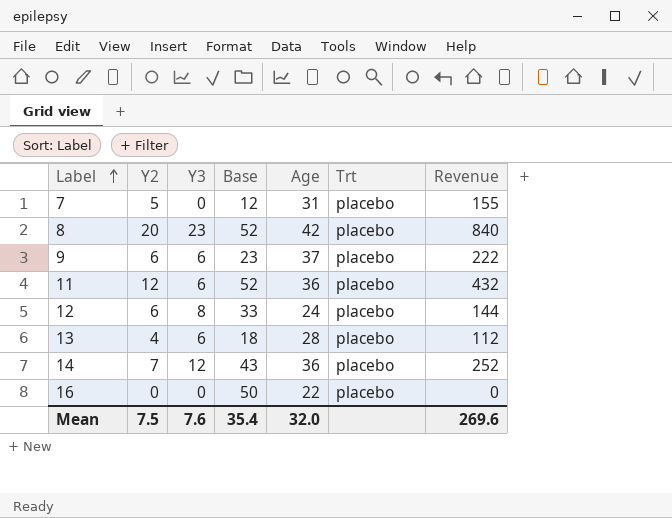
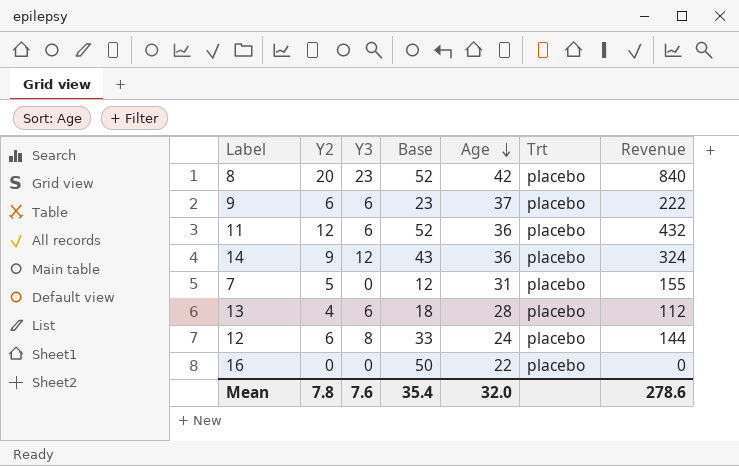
row order: Label ascending -> Age descending
14 | Y2: 7 -> 9
14 | Revenue: 252 -> 324
Mean | Y2: 7.5 -> 7.8
Mean | Revenue: 269.6 -> 278.6

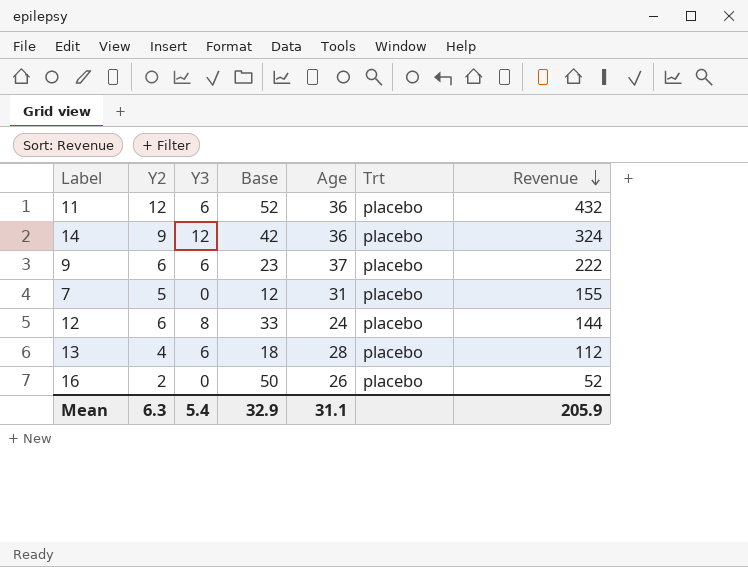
row order: Age descending -> Revenue descending
row 8: 20 | 23 | 52 | 42 | placebo | 840 -> none
14 | Base: 43 -> 42
16 | Y2: 0 -> 2
16 | Age: 22 -> 26
16 | Revenue: 0 -> 52
Mean | Y2: 7.8 -> 6.3
Mean | Y3: 7.6 -> 5.4
Mean | Base: 35.4 -> 32.9
Mean | Age: 32.0 -> 31.1
Mean | Revenue: 278.6 -> 205.9

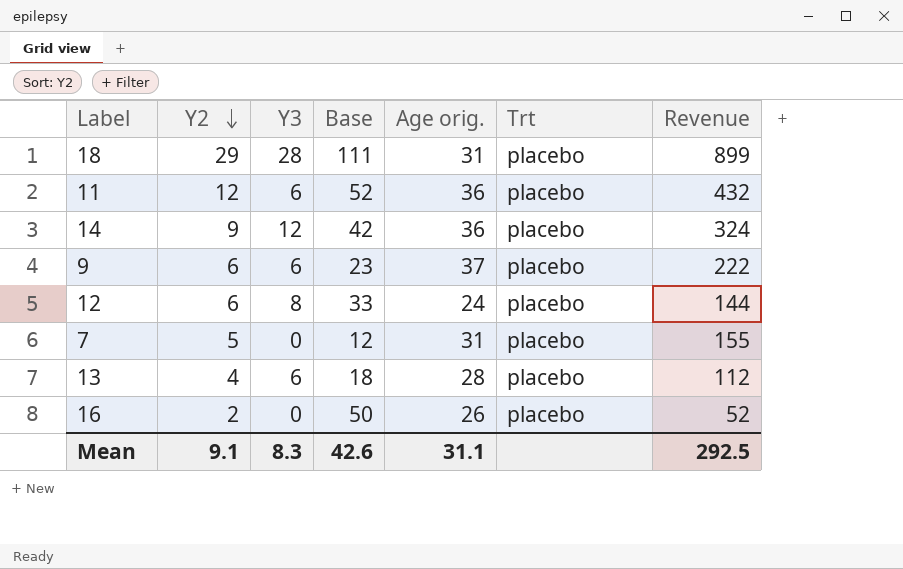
row order: Revenue descending -> Y2 descending
column name: Age -> Age orig.
row 18: none -> 29 | 28 | 111 | 31 | placebo | 899
Mean | Y2: 6.3 -> 9.1
Mean | Y3: 5.4 -> 8.3
Mean | Base: 32.9 -> 42.6
Mean | Revenue: 205.9 -> 292.5

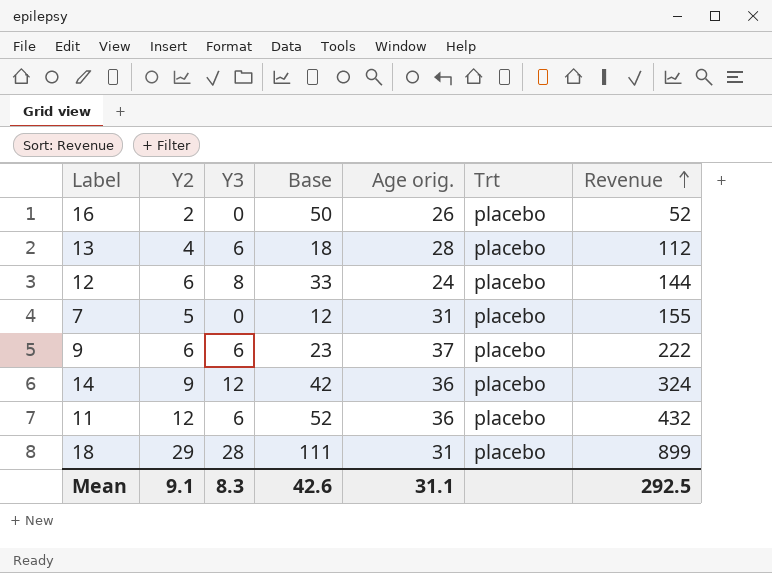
row order: Y2 descending -> Revenue ascending

